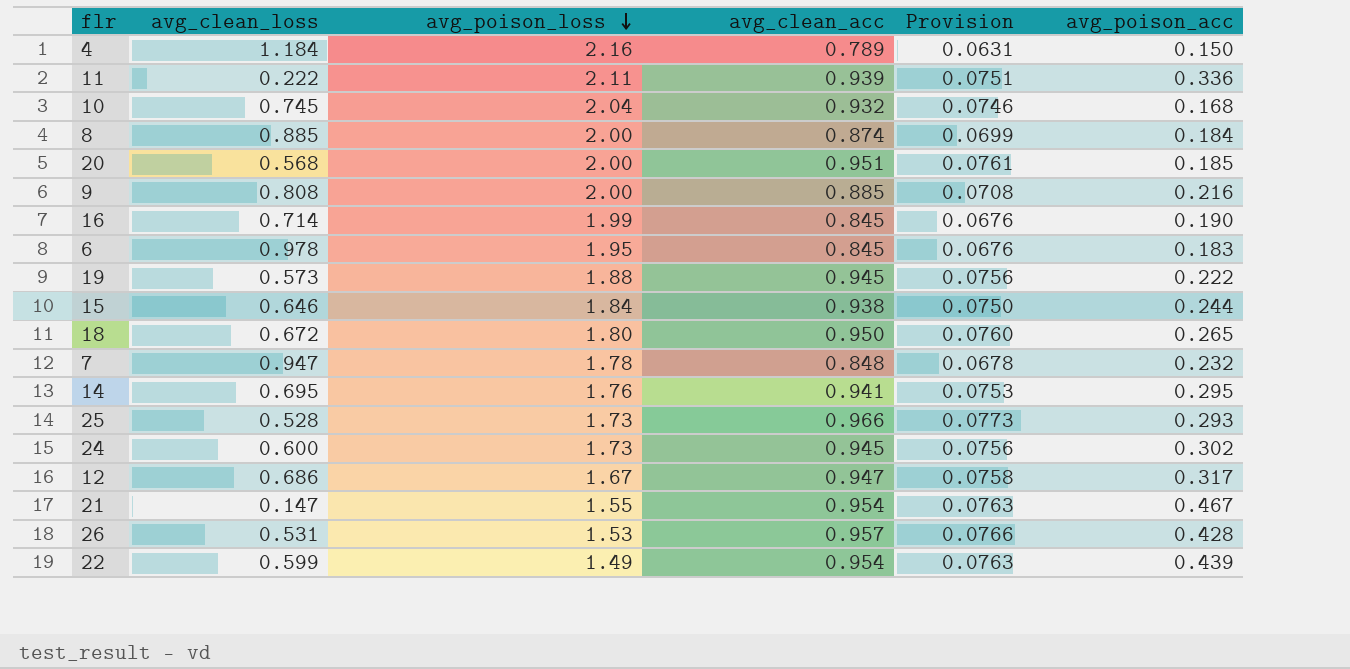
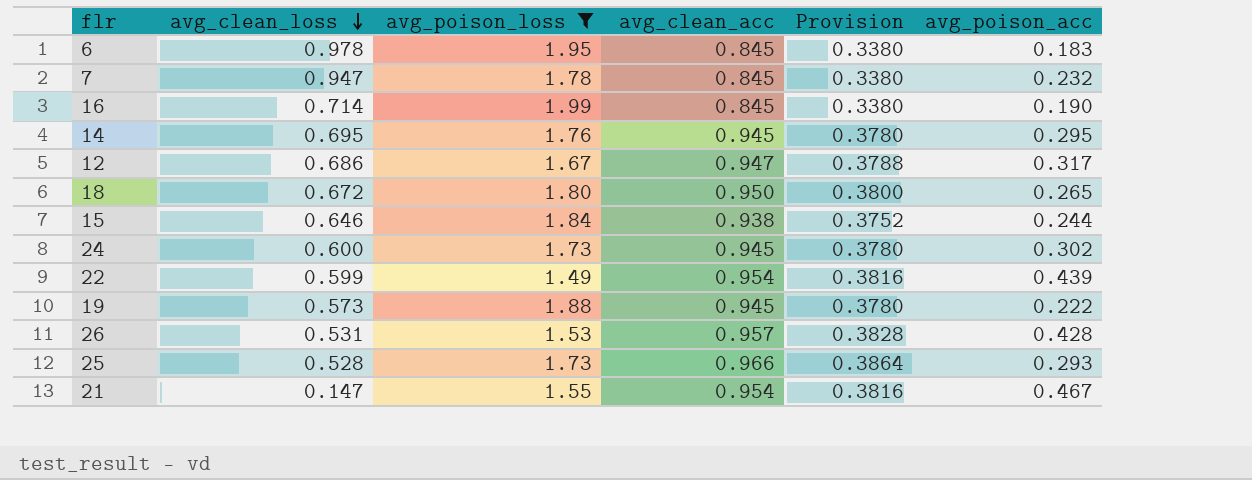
filter: none -> avg_poison_loss <= 1.99
row order: avg_poison_loss descending -> avg_clean_loss descending
column Provision | formula: [avg_clean_acc] * 0.08 -> [avg_clean_acc] * 0.4
7 | avg_clean_acc: 0.848 -> 0.845
14 | avg_clean_acc: 0.941 -> 0.945

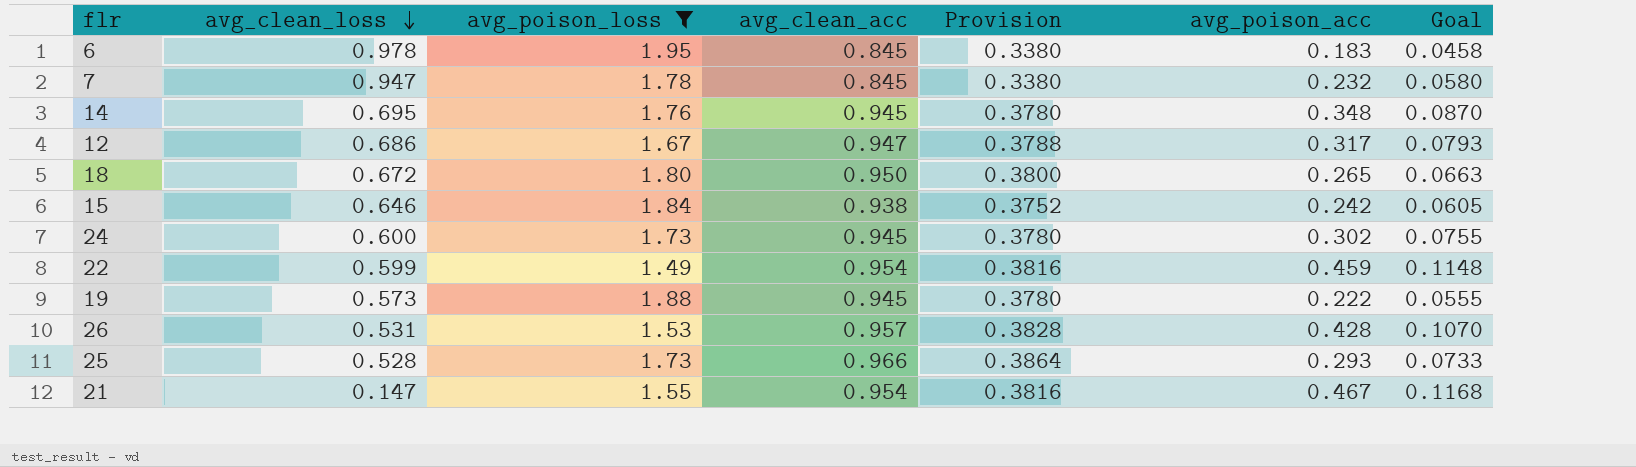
column Goal | formula: none -> [avg_poison_acc] * 0.25
row 16: 0.714 | 1.99 | 0.845 | 0.3380 | 0.190 -> none
14 | avg_poison_acc: 0.295 -> 0.348
15 | avg_poison_acc: 0.244 -> 0.242
22 | avg_poison_acc: 0.439 -> 0.459

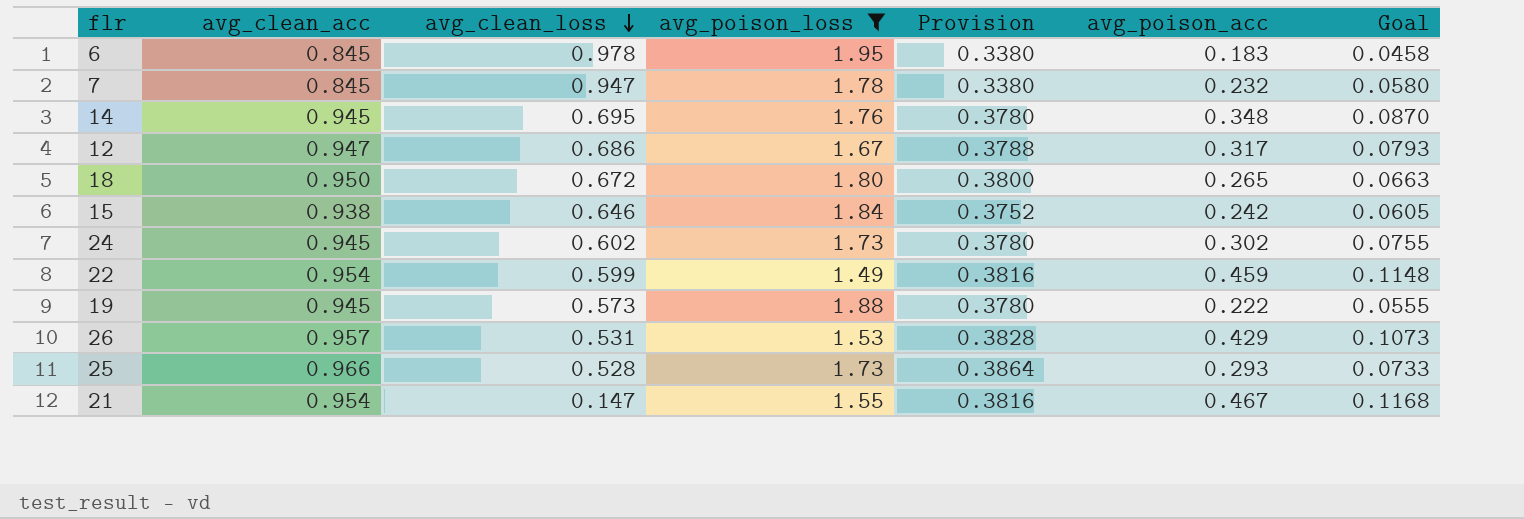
column avg_clean_acc | position: 4 -> 2
24 | avg_clean_loss: 0.600 -> 0.602
26 | avg_poison_acc: 0.428 -> 0.429
26 | Goal: 0.1070 -> 0.1073

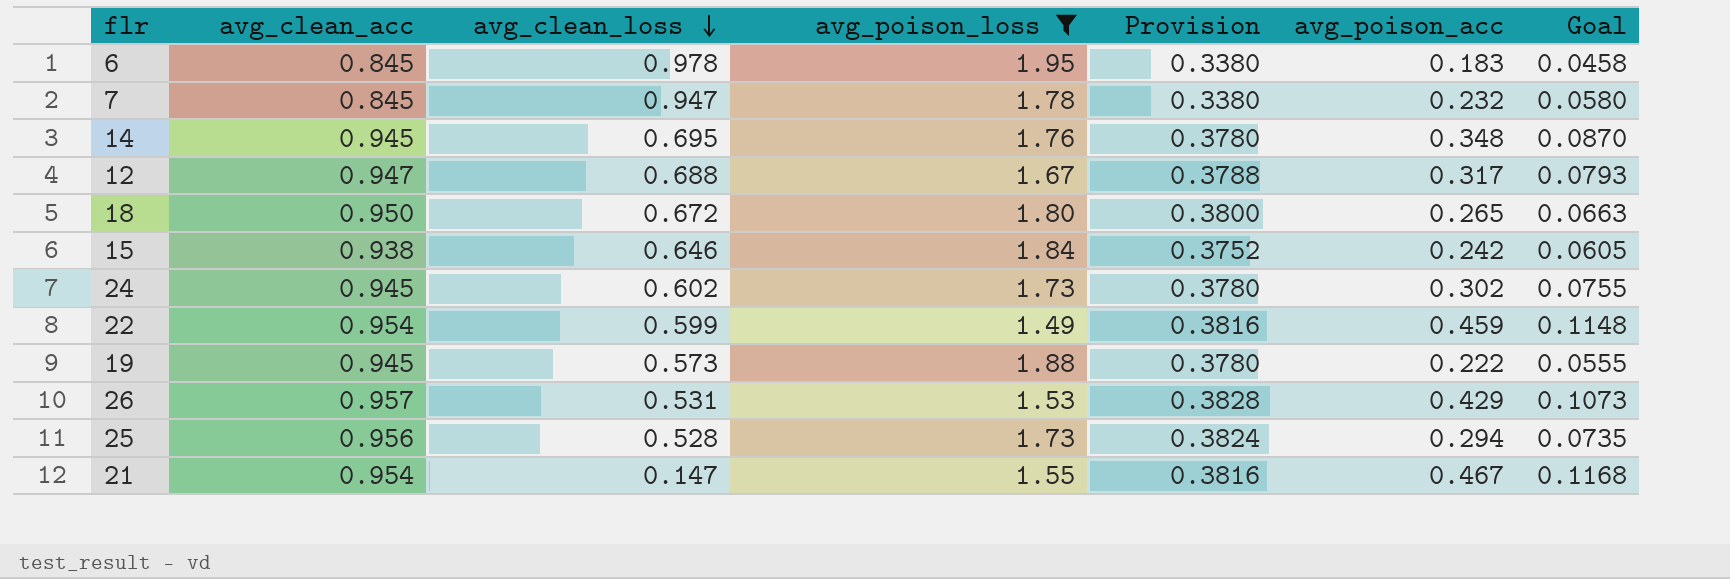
12 | avg_clean_loss: 0.686 -> 0.688
25 | avg_clean_acc: 0.966 -> 0.956
25 | Provision: 0.3864 -> 0.3824
25 | avg_poison_acc: 0.293 -> 0.294
25 | Goal: 0.0733 -> 0.0735

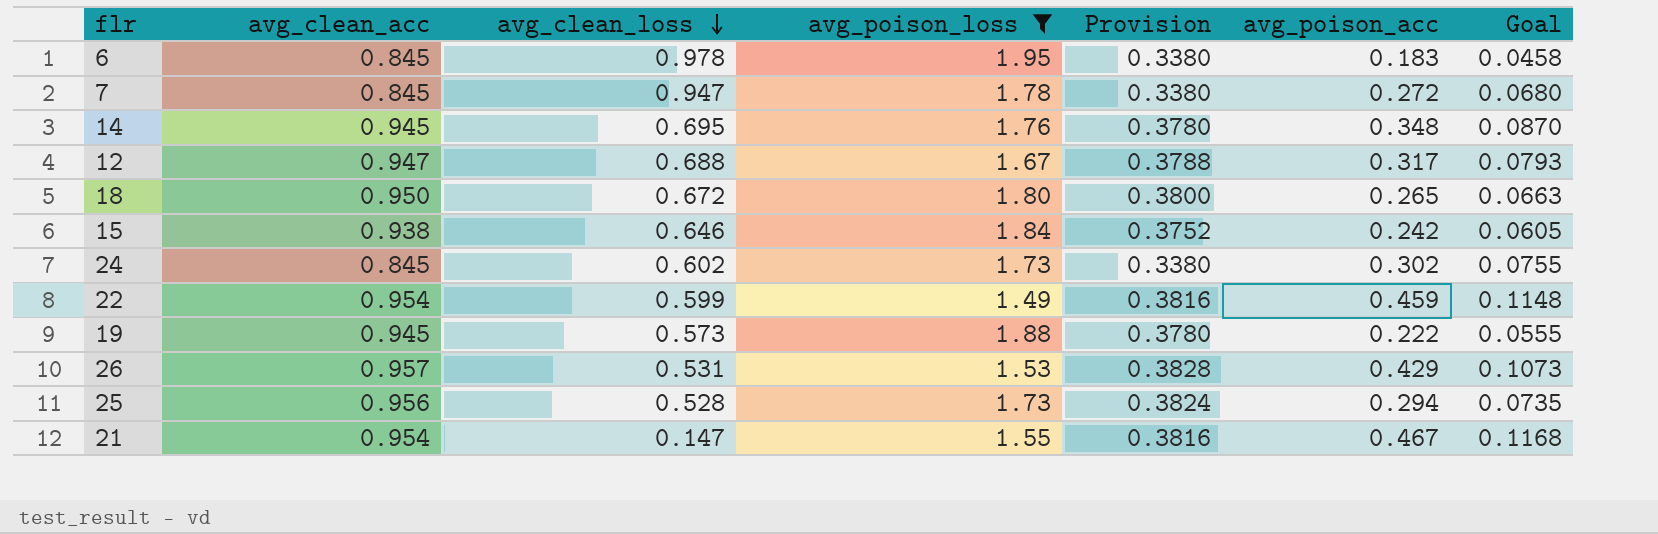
7 | avg_poison_acc: 0.232 -> 0.272
7 | Goal: 0.0580 -> 0.0680
24 | avg_clean_acc: 0.945 -> 0.845
24 | Provision: 0.3780 -> 0.3380

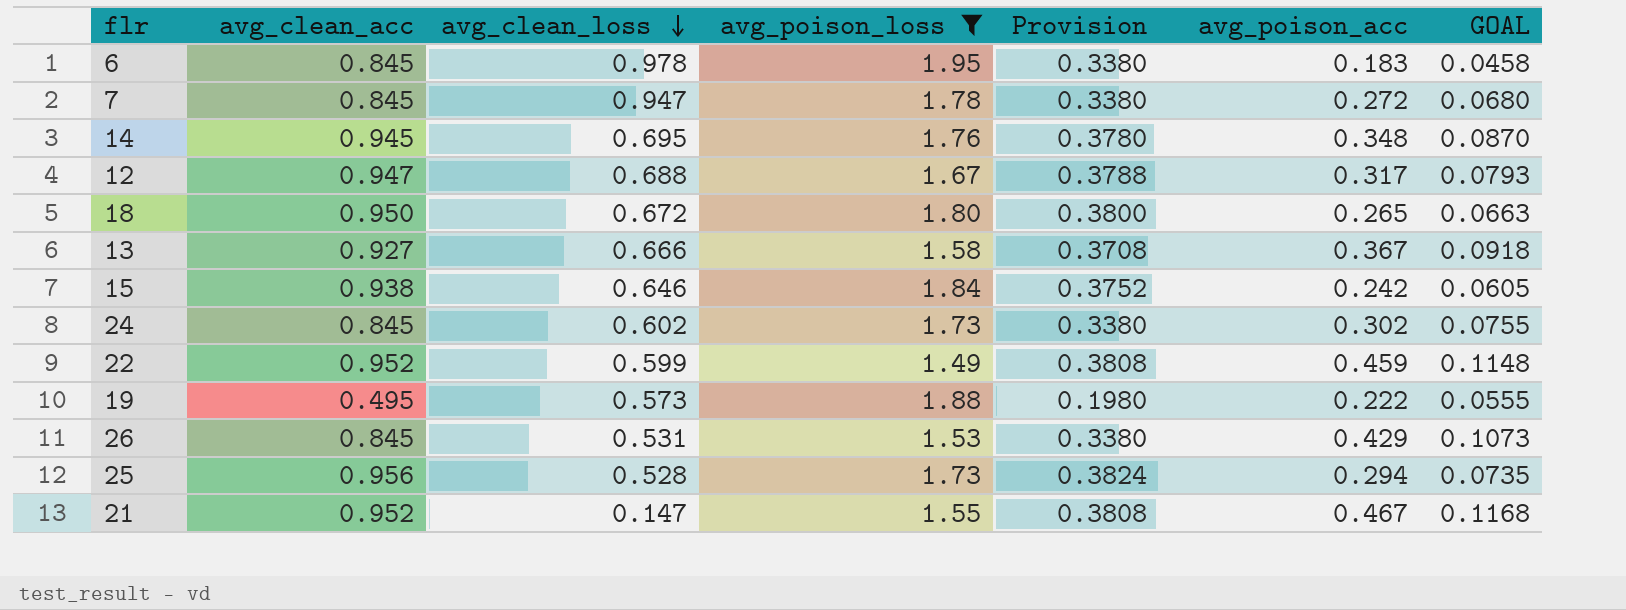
column name: Goal -> GOAL
row 13: none -> 0.927 | 0.666 | 1.58 | 0.3708 | 0.367 | 0.0918
22 | avg_clean_acc: 0.954 -> 0.952
22 | Provision: 0.3816 -> 0.3808
19 | avg_clean_acc: 0.945 -> 0.495
19 | Provision: 0.3780 -> 0.1980
26 | avg_clean_acc: 0.957 -> 0.845
26 | Provision: 0.3828 -> 0.3380
21 | avg_clean_acc: 0.954 -> 0.952
21 | Provision: 0.3816 -> 0.3808

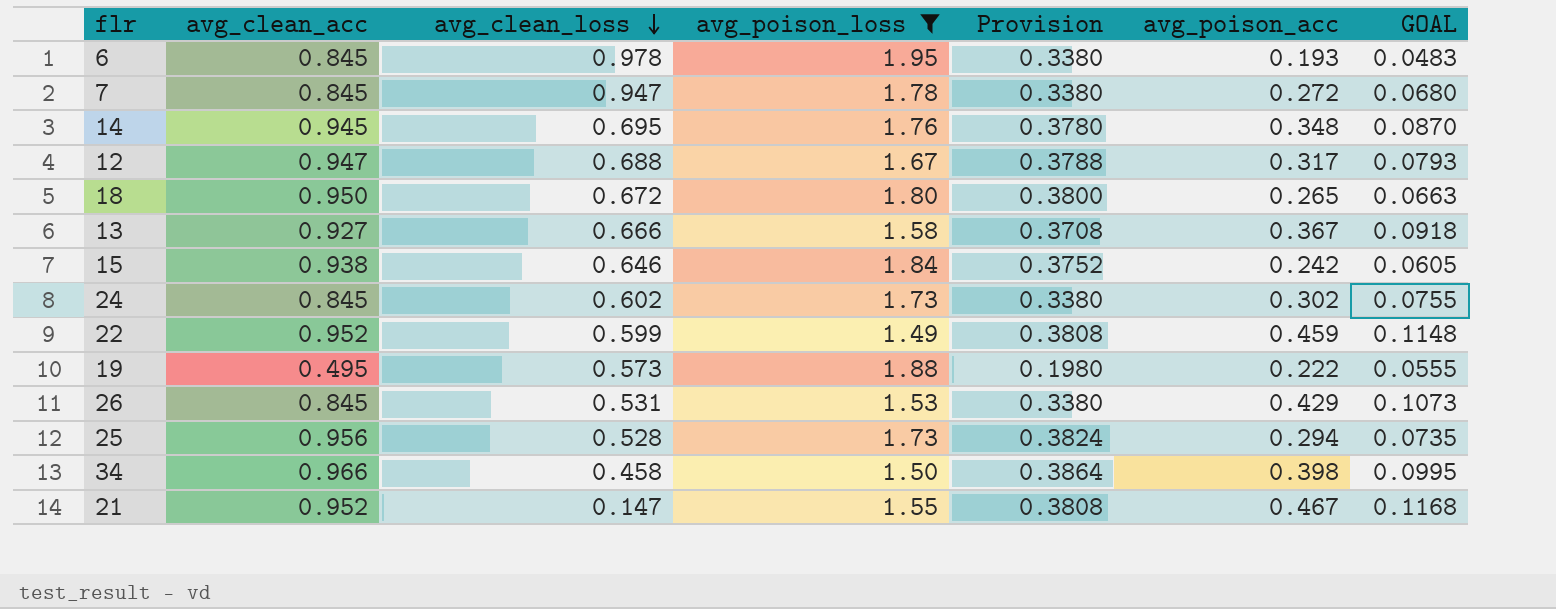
6 | avg_poison_acc: 0.183 -> 0.193
6 | GOAL: 0.0458 -> 0.0483
row 34: none -> 0.966 | 0.458 | 1.50 | 0.3864 | 0.398 | 0.0995

